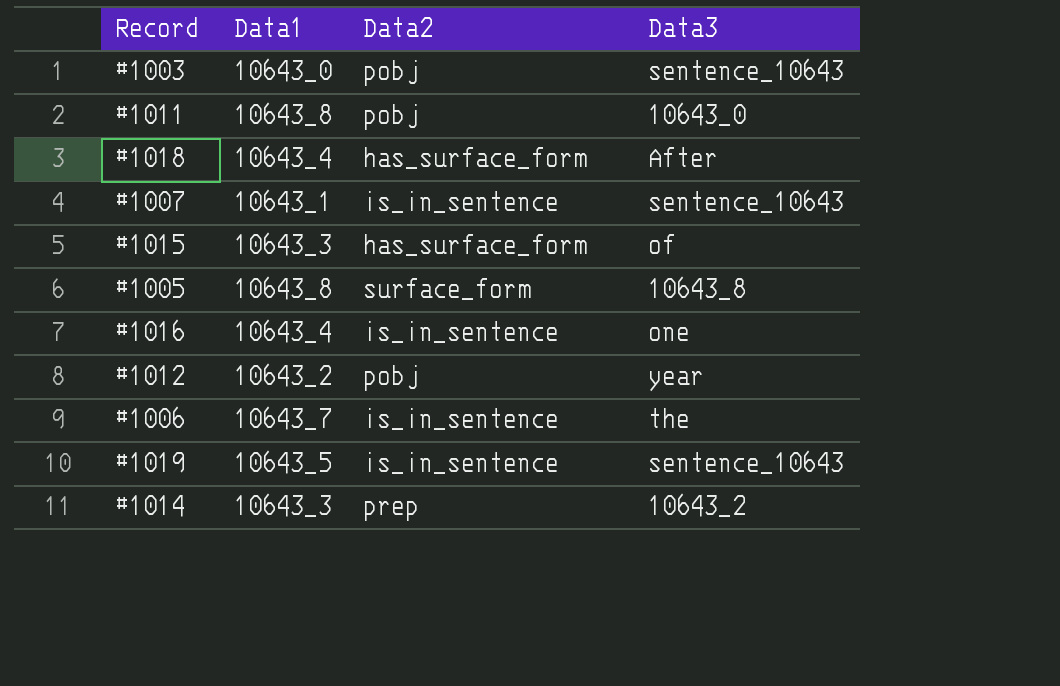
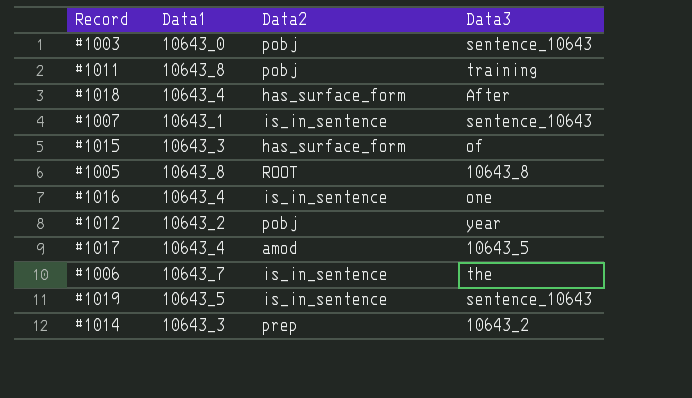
#1011 | Data3: 10643_0 -> training
#1005 | Data2: surface_form -> ROOT
row #1017: none -> 10643_4 | amod | 10643_5

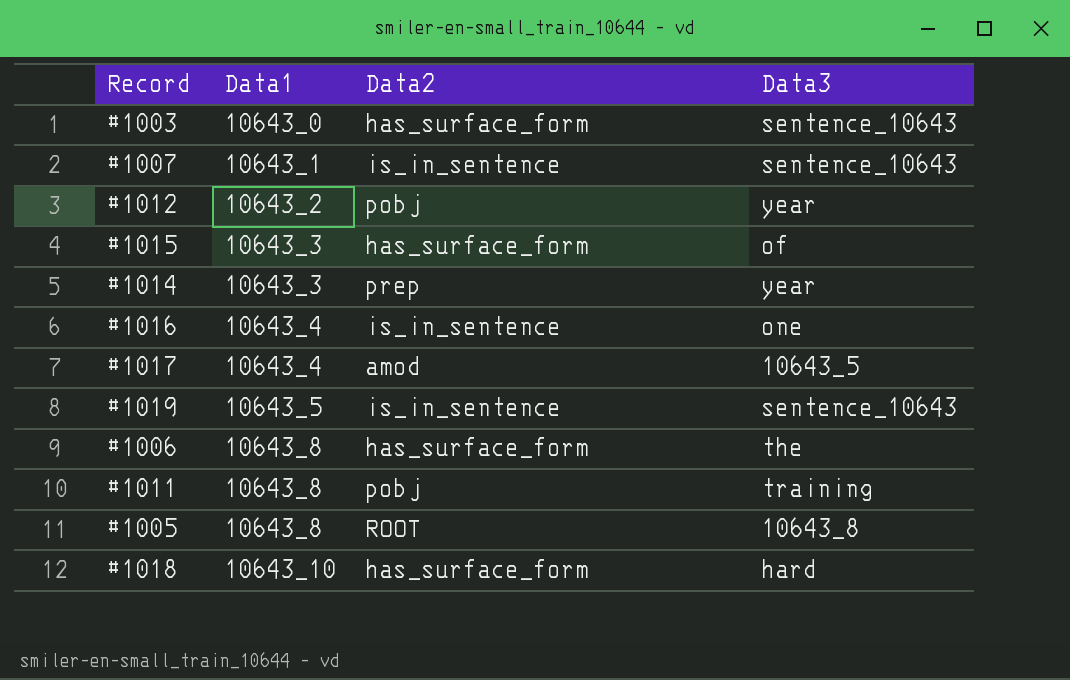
row order: none -> Data1 ascending
#1003 | Data2: pobj -> has_surface_form
#1014 | Data3: 10643_2 -> year
#1006 | Data1: 10643_7 -> 10643_8
#1006 | Data2: is_in_sentence -> has_surface_form
#1018 | Data1: 10643_4 -> 10643_10
#1018 | Data3: After -> hard

